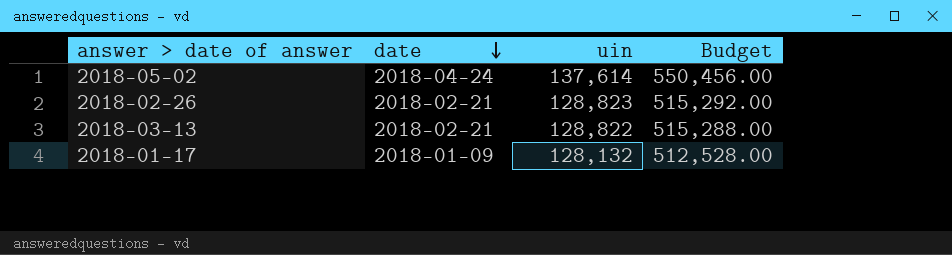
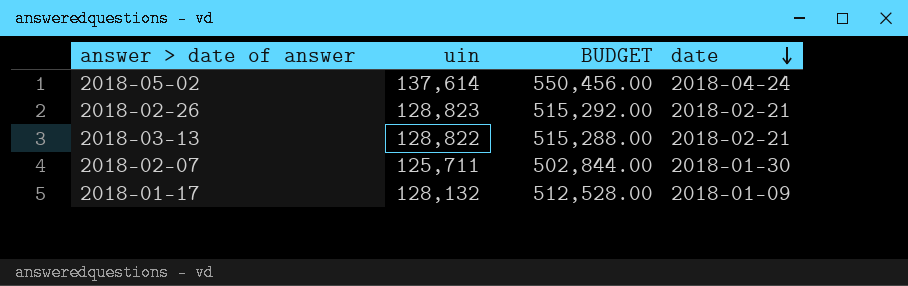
column name: Budget -> BUDGET
column date | position: 2 -> 4
row 2018-02-07: none -> 125,711 | 502,844.00 | 2018-01-30

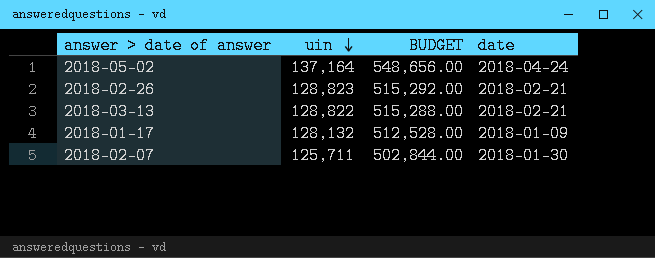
row order: date descending -> uin descending
2018-05-02 | uin: 137,614 -> 137,164
2018-05-02 | BUDGET: 550,456.00 -> 548,656.00

